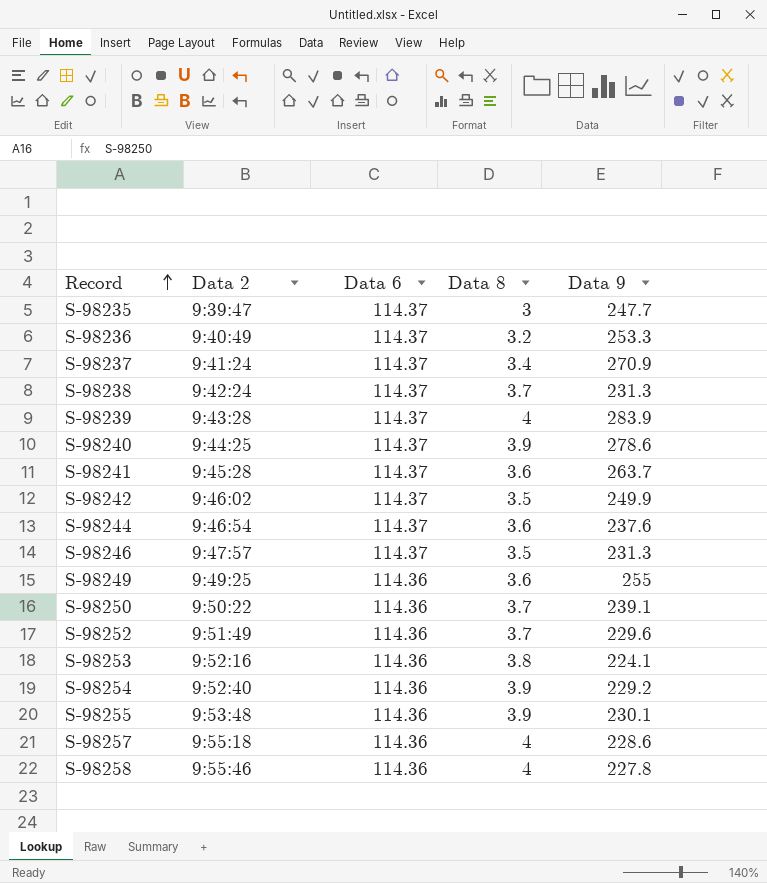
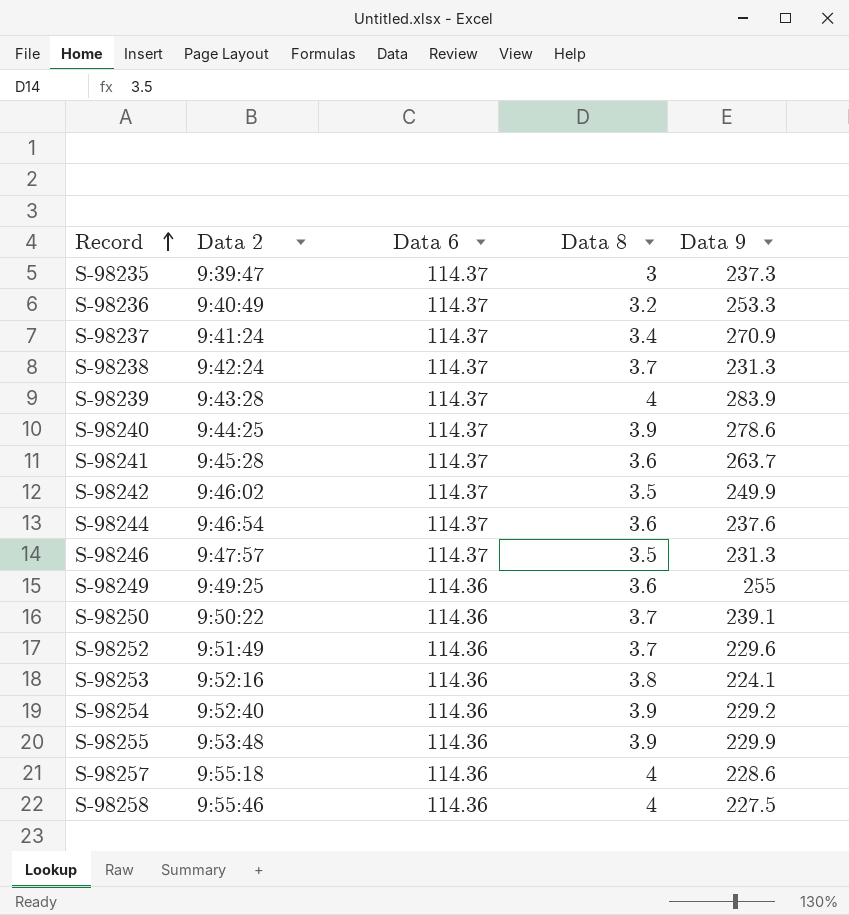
S-98235 | Data 9: 247.7 -> 237.3
S-98255 | Data 9: 230.1 -> 229.9
S-98258 | Data 9: 227.8 -> 227.5

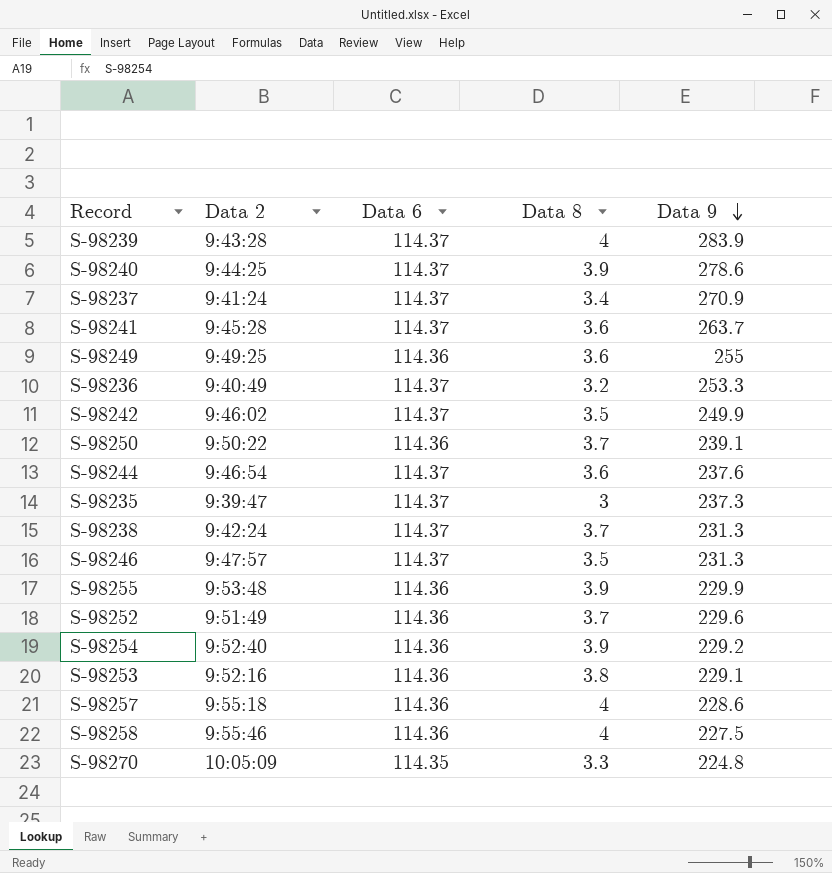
row order: Record ascending -> Data 9 descending
S-98253 | Data 9: 224.1 -> 229.1
row S-98270: none -> 10:05:09 | 114.35 | 3.3 | 224.8

